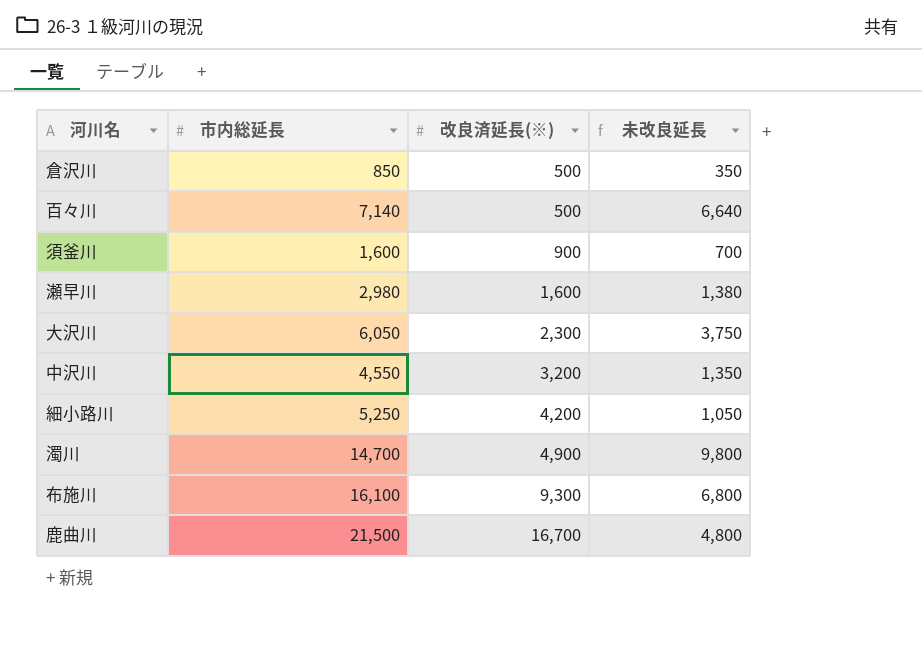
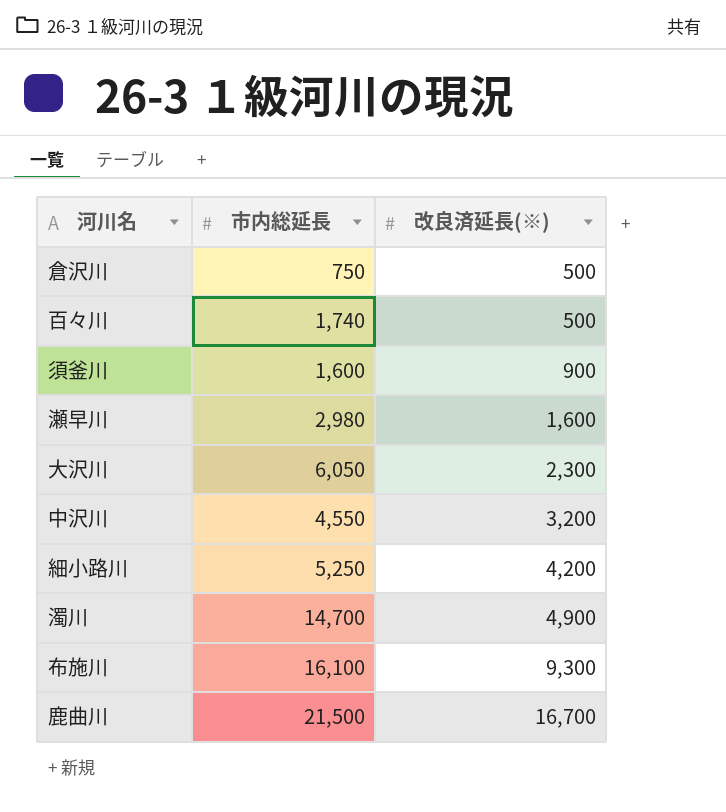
column 未改良延長 | formula: [市内総延長] - [改良済延長(※)] -> none
倉沢川 | 市内総延長: 850 -> 750
百々川 | 市内総延長: 7,140 -> 1,740

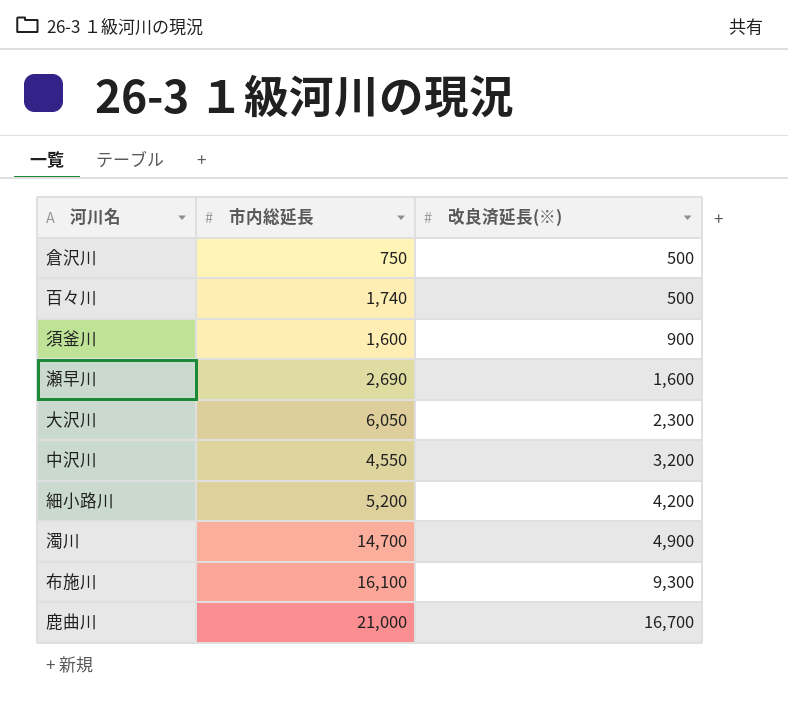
瀬早川 | 市内総延長: 2,980 -> 2,690
細小路川 | 市内総延長: 5,250 -> 5,200
鹿曲川 | 市内総延長: 21,500 -> 21,000

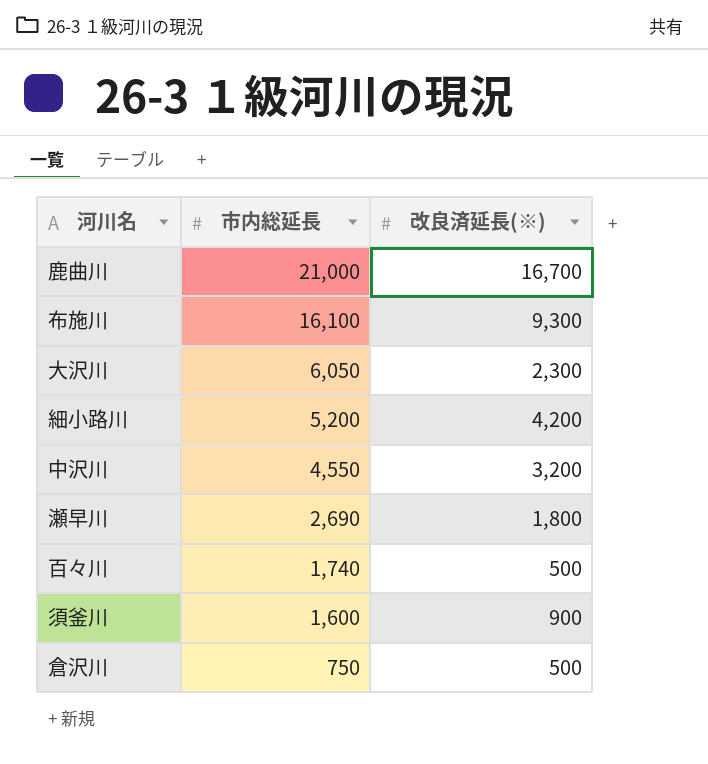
row order: 改良済延長(※) ascending -> 市内総延長 descending
row 濁川: 14,700 | 4,900 -> none
瀬早川 | 改良済延長(※): 1,600 -> 1,800

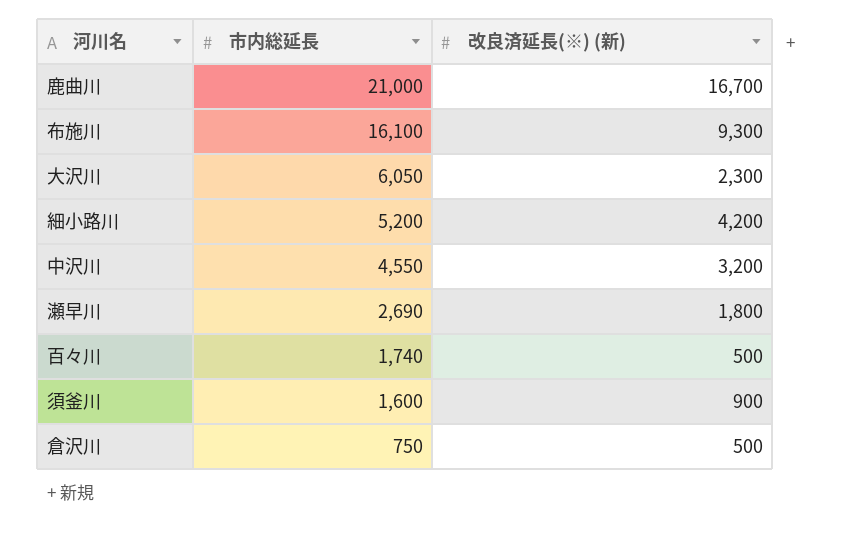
column name: 改良済延長(※) -> 改良済延長(※) (新)

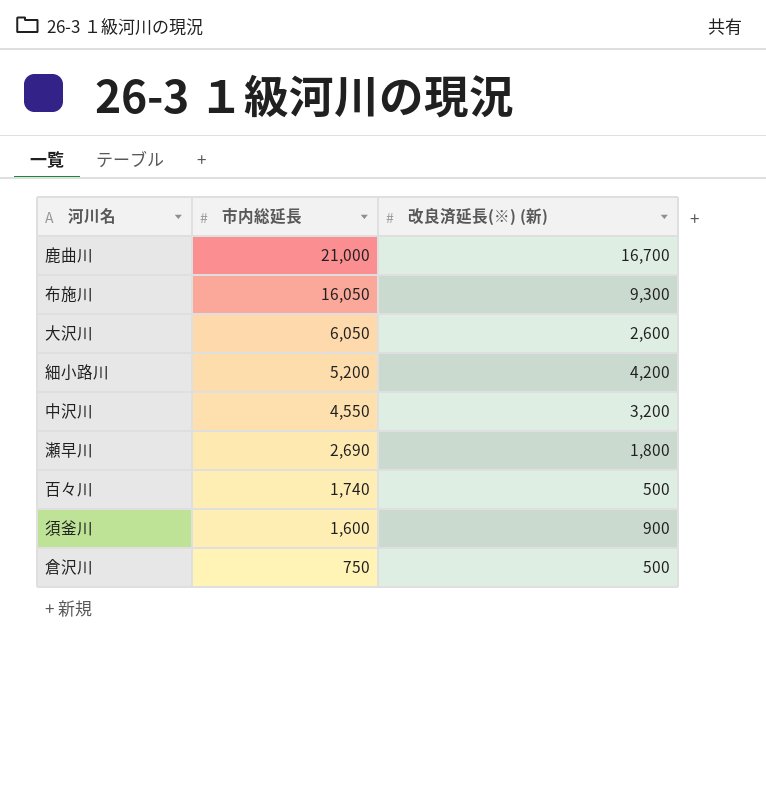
布施川 | 市内総延長: 16,100 -> 16,050
大沢川 | 改良済延長(※) (新): 2,300 -> 2,600

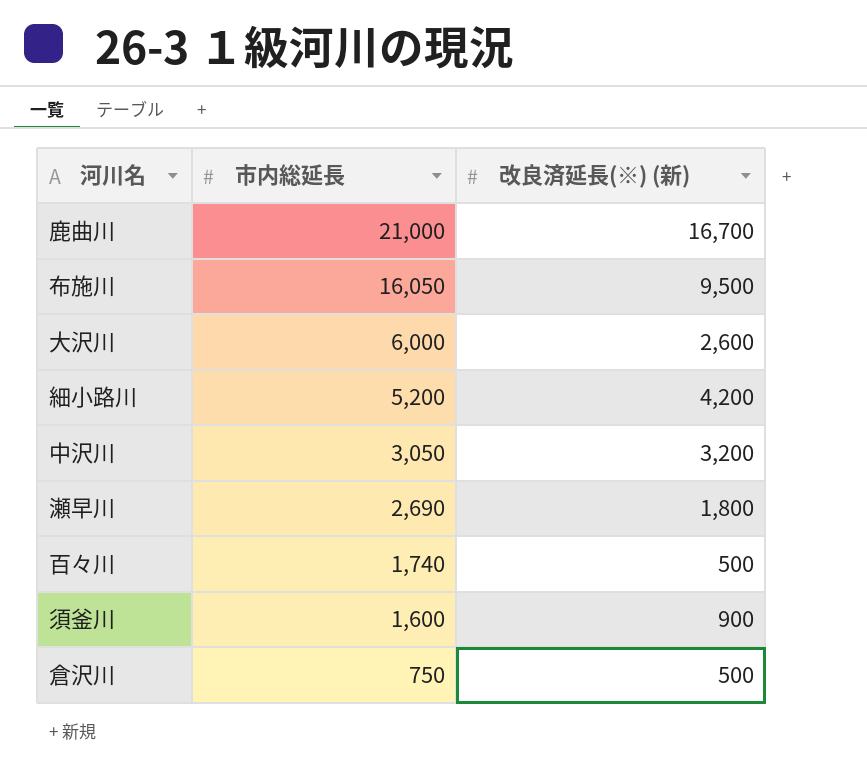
布施川 | 改良済延長(※) (新): 9,300 -> 9,500
大沢川 | 市内総延長: 6,050 -> 6,000
中沢川 | 市内総延長: 4,550 -> 3,050

